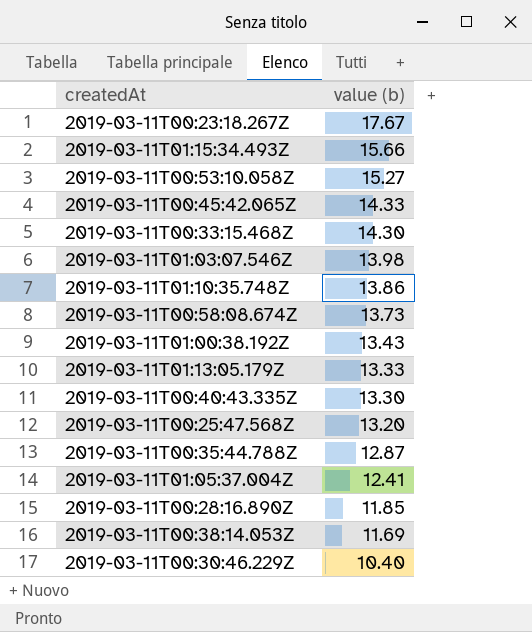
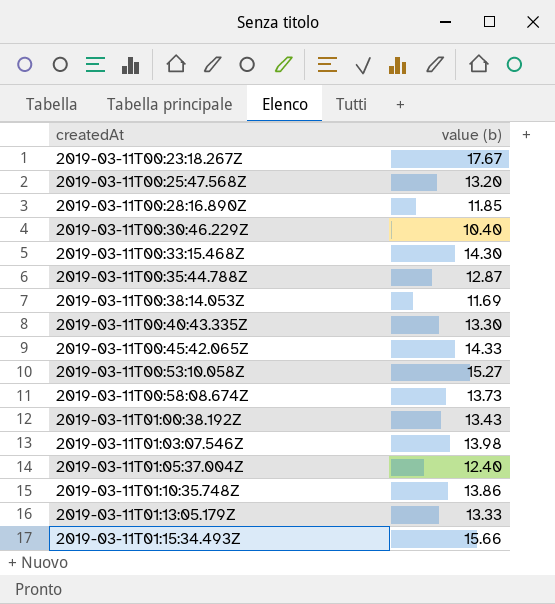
row order: value (b) descending -> createdAt ascending
2019-03-11T01:05:37.004Z | value (b): 12.41 -> 12.40

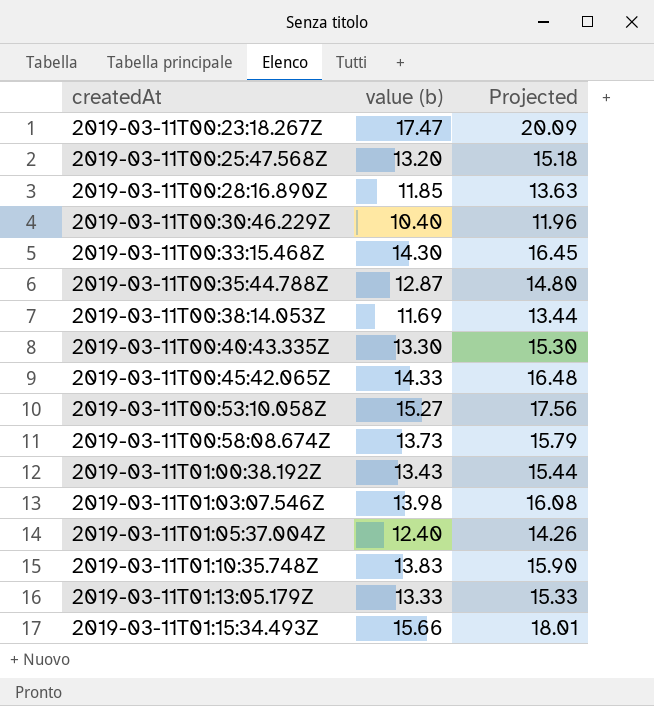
column Projected | formula: none -> [value (b)] * 1.15
2019-03-11T00:23:18.267Z | value (b): 17.67 -> 17.47
2019-03-11T01:10:35.748Z | value (b): 13.86 -> 13.83

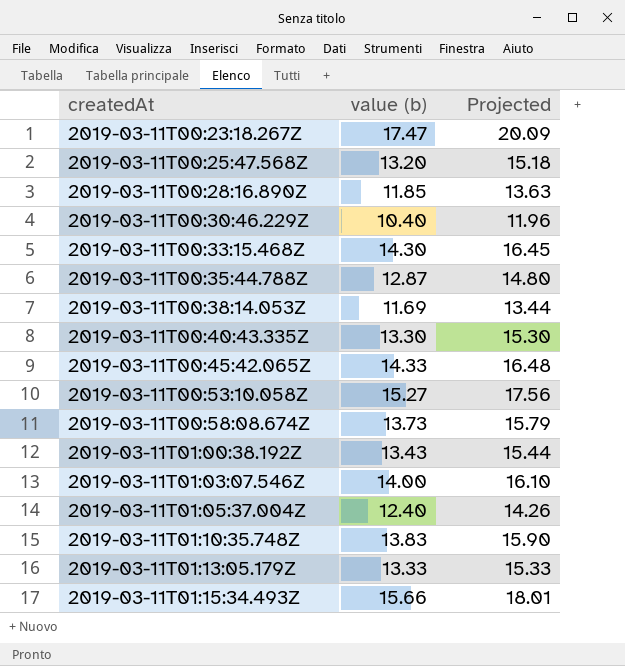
2019-03-11T01:03:07.546Z | value (b): 13.98 -> 14.00
2019-03-11T01:03:07.546Z | Projected: 16.08 -> 16.10

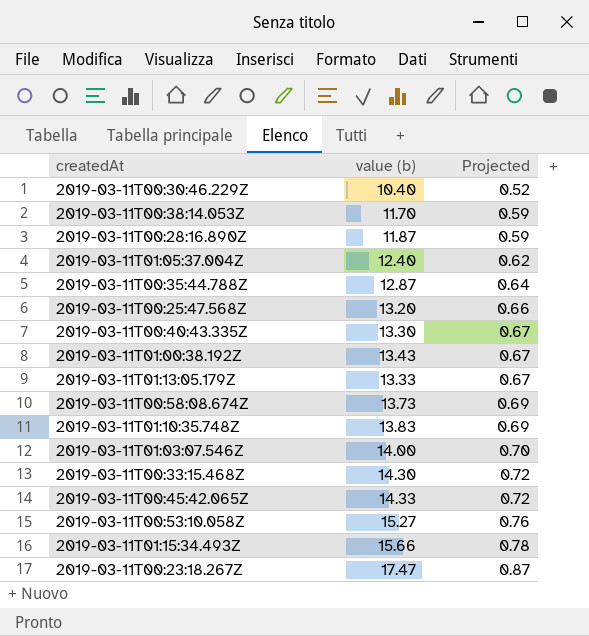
row order: createdAt ascending -> Projected ascending
column Projected | formula: [value (b)] * 1.15 -> [value (b)] * 0.05
2019-03-11T00:38:14.053Z | value (b): 11.69 -> 11.70
2019-03-11T00:28:16.890Z | value (b): 11.85 -> 11.87

